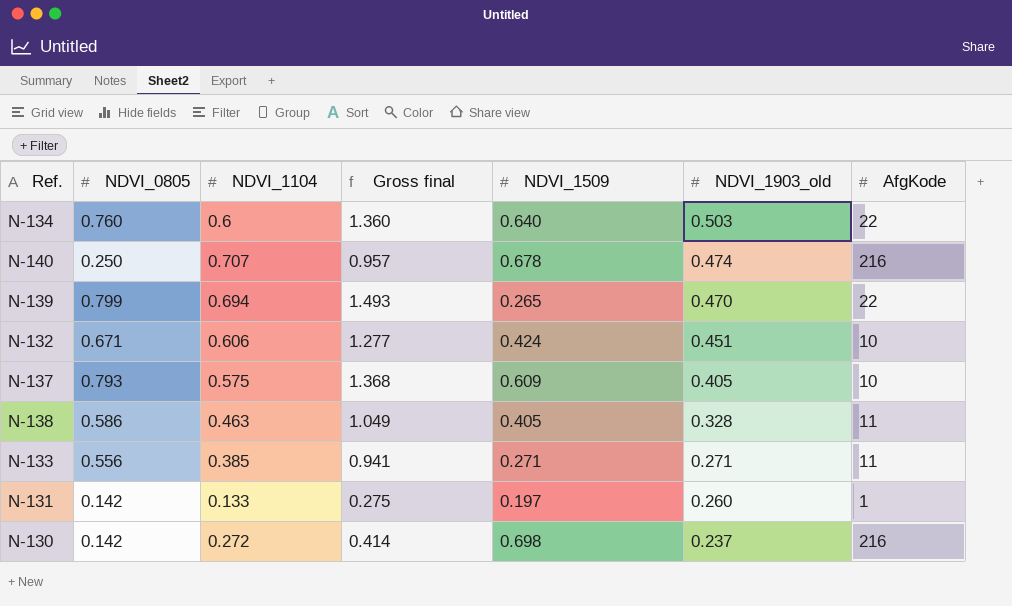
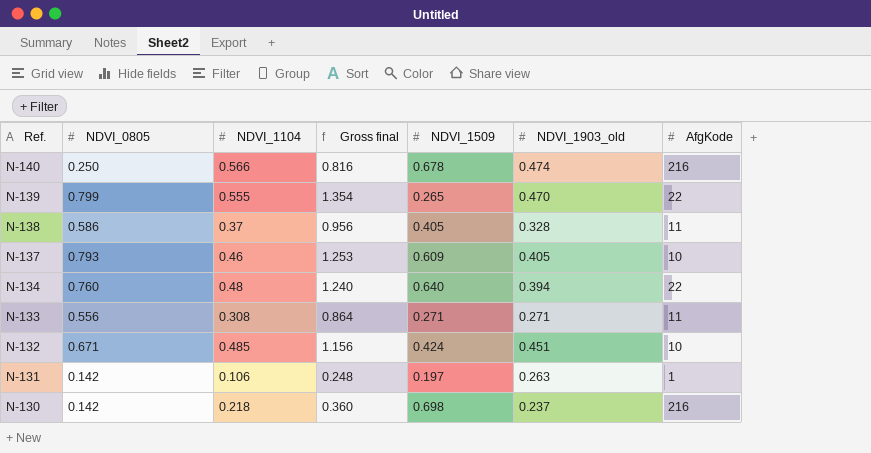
row order: NDVI_1903_old descending -> Ref. descending
N-140 | NDVI_1104: 0.707 -> 0.566
N-140 | Gross final: 0.957 -> 0.816
N-139 | NDVI_1104: 0.694 -> 0.555
N-139 | Gross final: 1.493 -> 1.354
N-138 | NDVI_1104: 0.463 -> 0.37
N-138 | Gross final: 1.049 -> 0.956
N-137 | NDVI_1104: 0.575 -> 0.46
N-137 | Gross final: 1.368 -> 1.253
N-134 | NDVI_1104: 0.6 -> 0.48
N-134 | Gross final: 1.360 -> 1.240
N-134 | NDVI_1903_old: 0.503 -> 0.394
N-133 | NDVI_1104: 0.385 -> 0.308
N-133 | Gross final: 0.941 -> 0.864
N-132 | NDVI_1104: 0.606 -> 0.485
N-132 | Gross final: 1.277 -> 1.156
N-131 | NDVI_1104: 0.133 -> 0.106
N-131 | Gross final: 0.275 -> 0.248
N-131 | NDVI_1903_old: 0.260 -> 0.263
N-130 | NDVI_1104: 0.272 -> 0.218
N-130 | Gross final: 0.414 -> 0.360

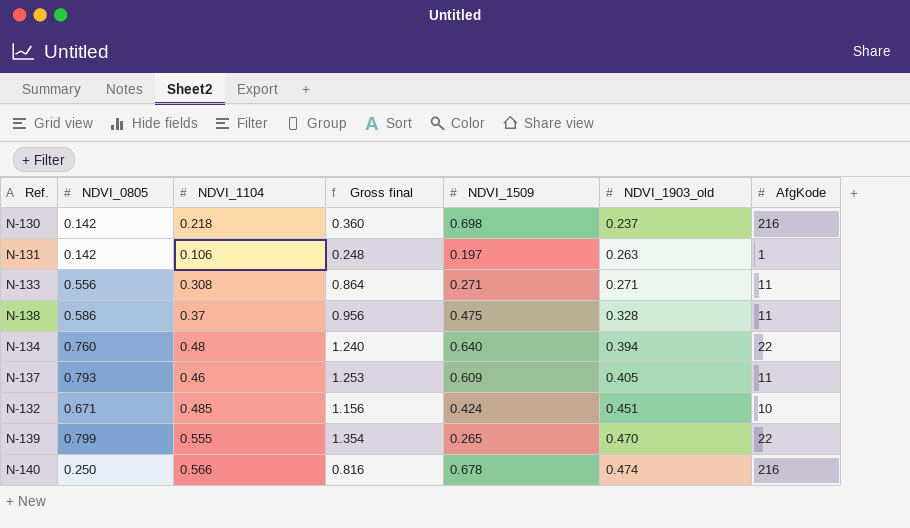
row order: Ref. descending -> NDVI_1903_old ascending
N-138 | NDVI_1509: 0.405 -> 0.475
N-137 | AfgKode: 10 -> 11

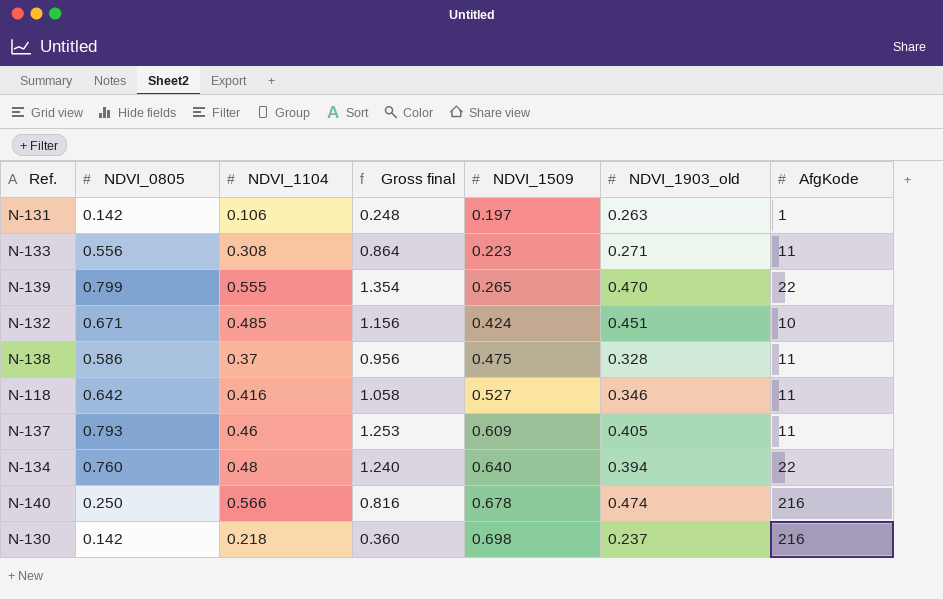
row order: NDVI_1903_old ascending -> NDVI_1509 ascending
N-133 | NDVI_1509: 0.271 -> 0.223
row N-118: none -> 0.642 | 0.416 | 1.058 | 0.527 | 0.346 | 11

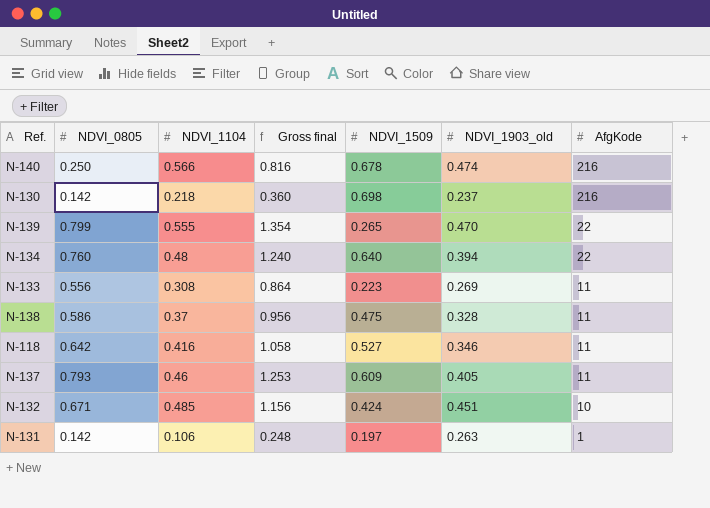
row order: NDVI_1509 ascending -> AfgKode descending
N-133 | NDVI_1903_old: 0.271 -> 0.269

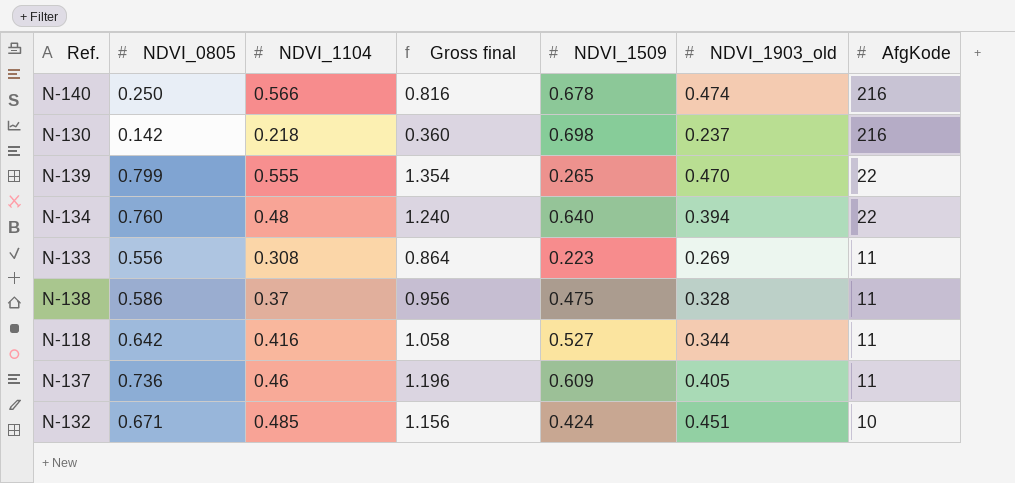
row N-131: 0.142 | 0.106 | 0.248 | 0.197 | 0.263 | 1 -> none
N-118 | NDVI_1903_old: 0.346 -> 0.344
N-137 | NDVI_0805: 0.793 -> 0.736
N-137 | Gross final: 1.253 -> 1.196

